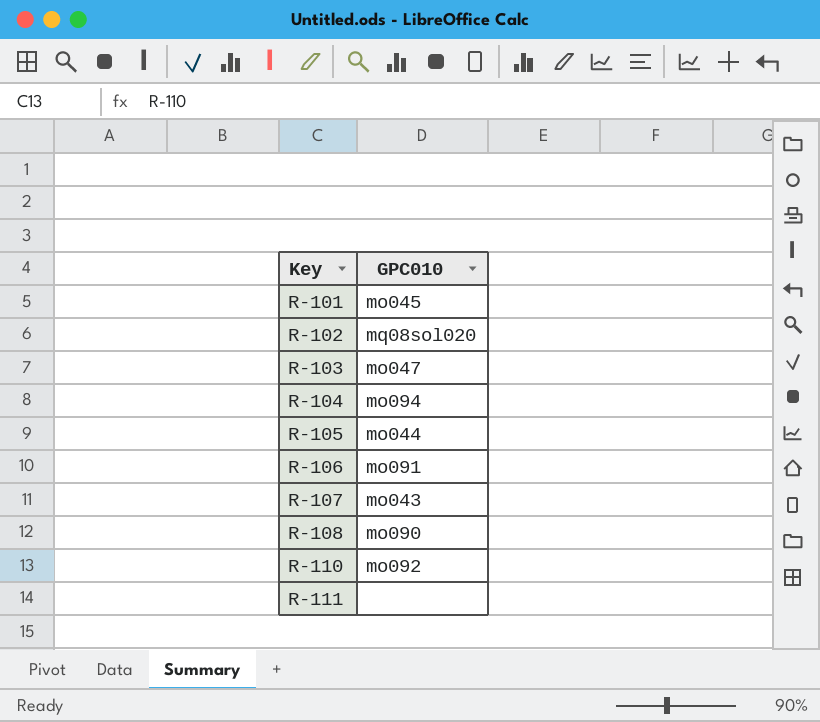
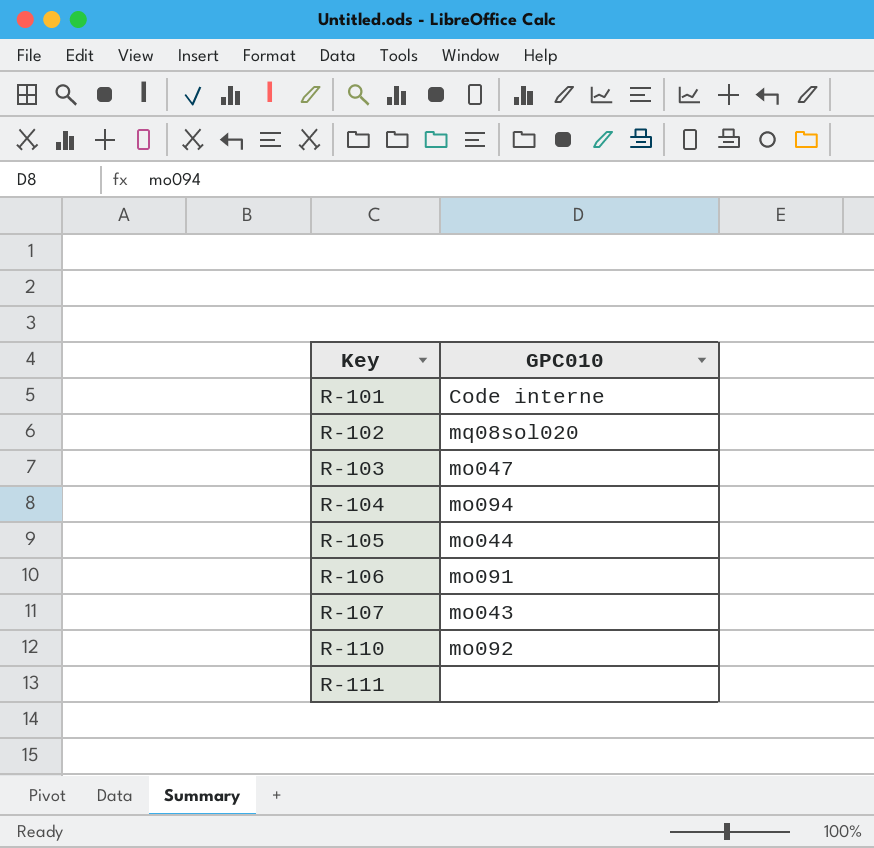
row R-108: mo090 -> none
R-101 | GPC010: mo045 -> Code interne

